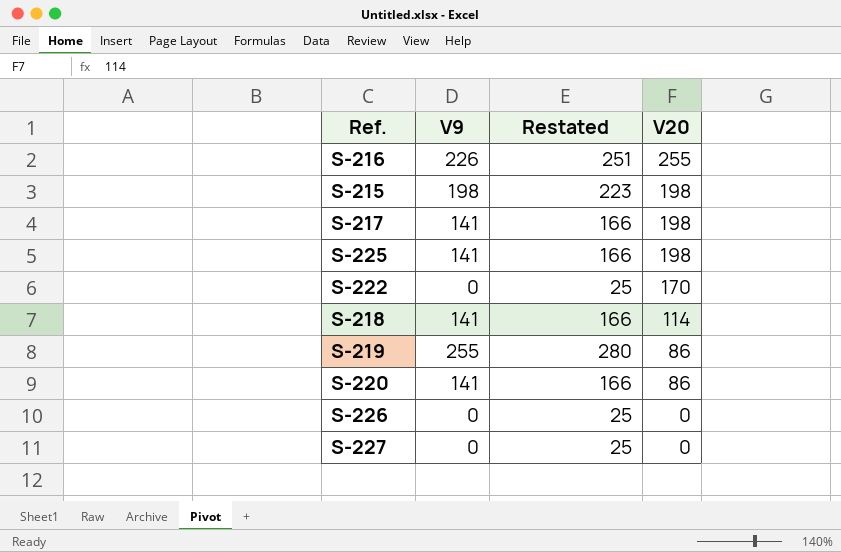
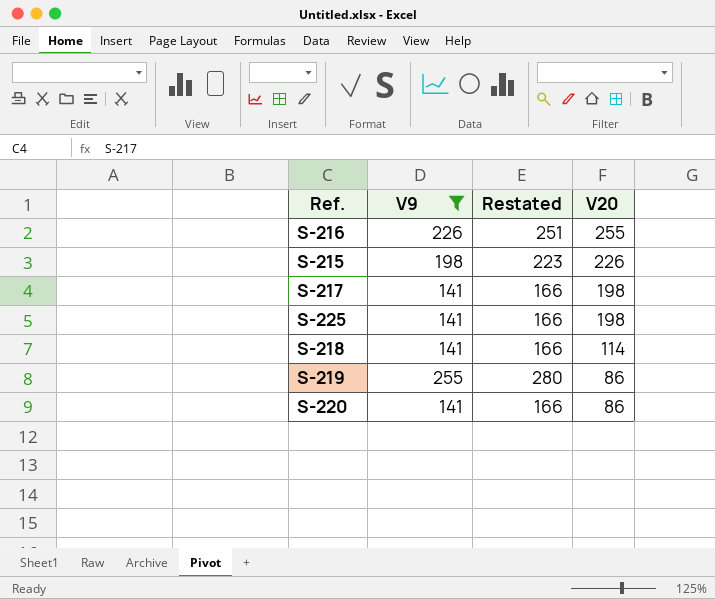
filter: none -> V9 != 0
S-215 | V20: 198 -> 226

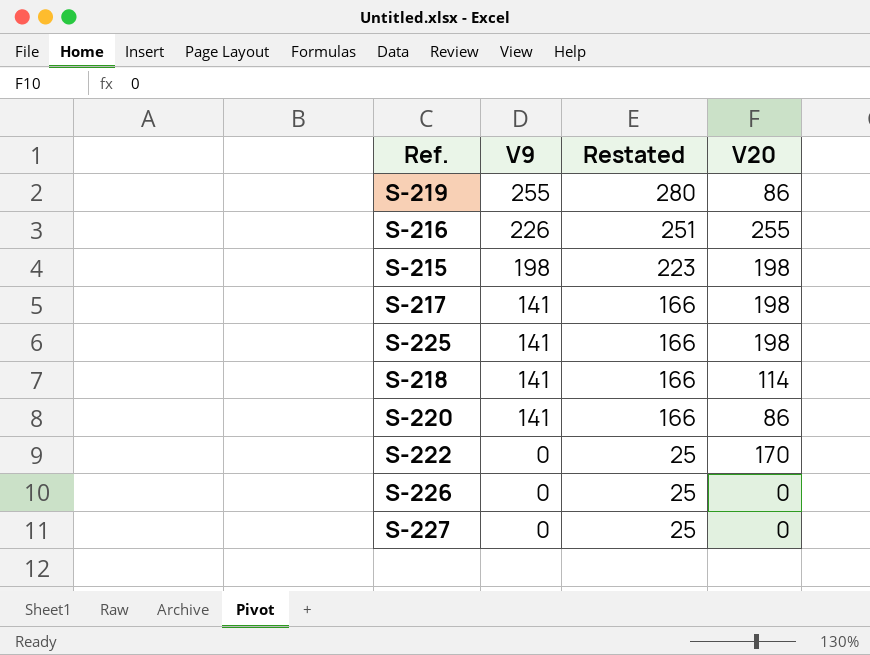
filter: V9 != 0 -> none
row order: V20 descending -> V9 descending
S-215 | V20: 226 -> 198

